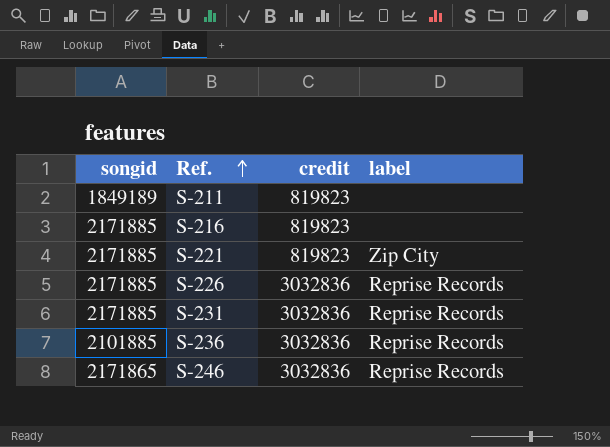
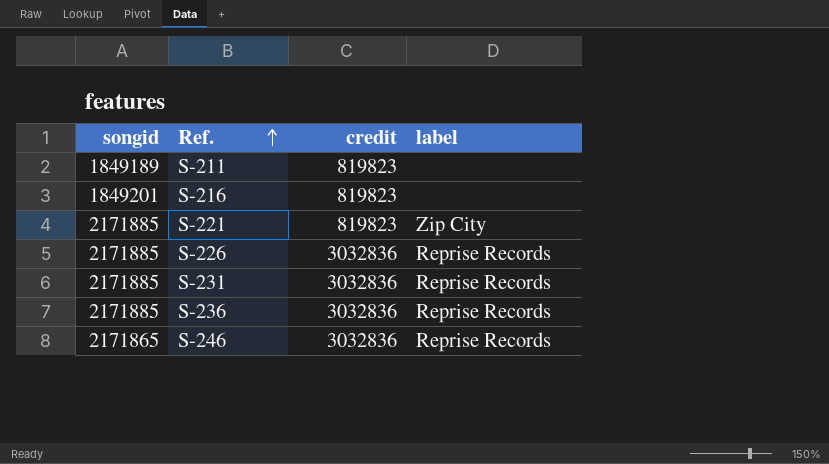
S-216 | songid: 2171885 -> 1849201
S-236 | songid: 2101885 -> 2171885

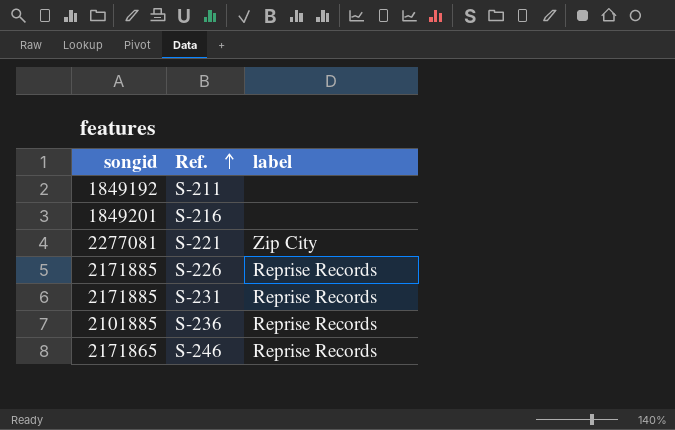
column credit | position: 3 -> none
S-211 | songid: 1849189 -> 1849192
S-221 | songid: 2171885 -> 2277081
S-236 | songid: 2171885 -> 2101885

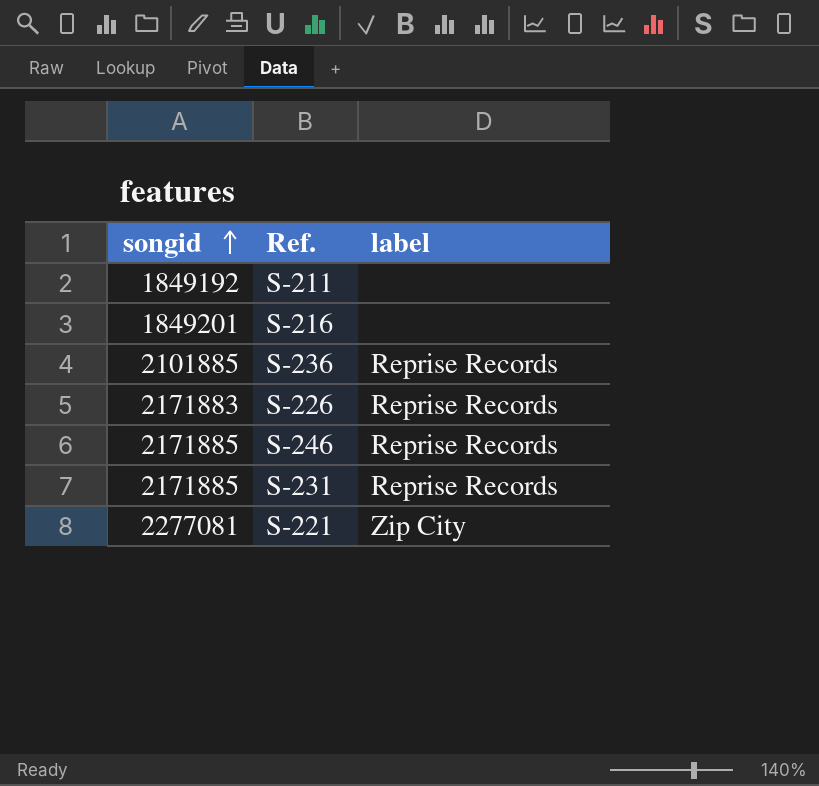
row order: Ref. ascending -> songid ascending
S-226 | songid: 2171885 -> 2171883
S-246 | songid: 2171865 -> 2171885

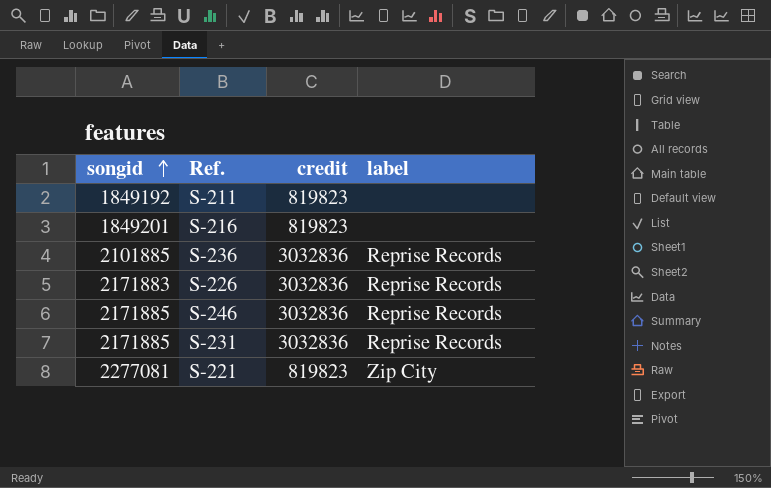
column credit | position: none -> 3

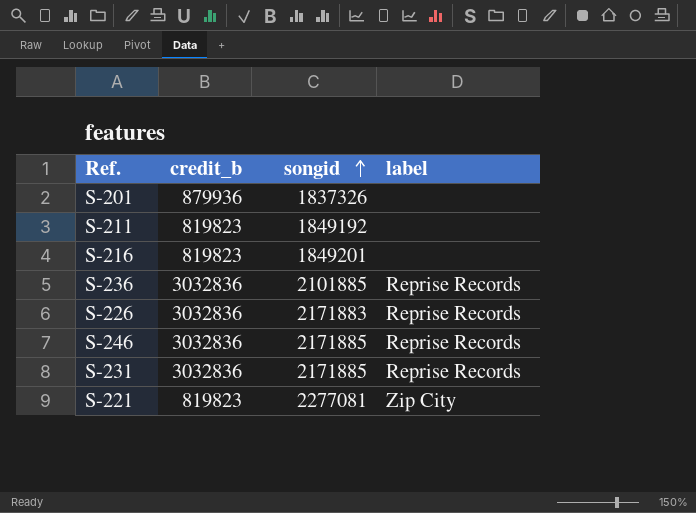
column name: credit -> credit_b
column songid | position: 1 -> 3
row S-201: none -> 879936 | 1837326 | none

